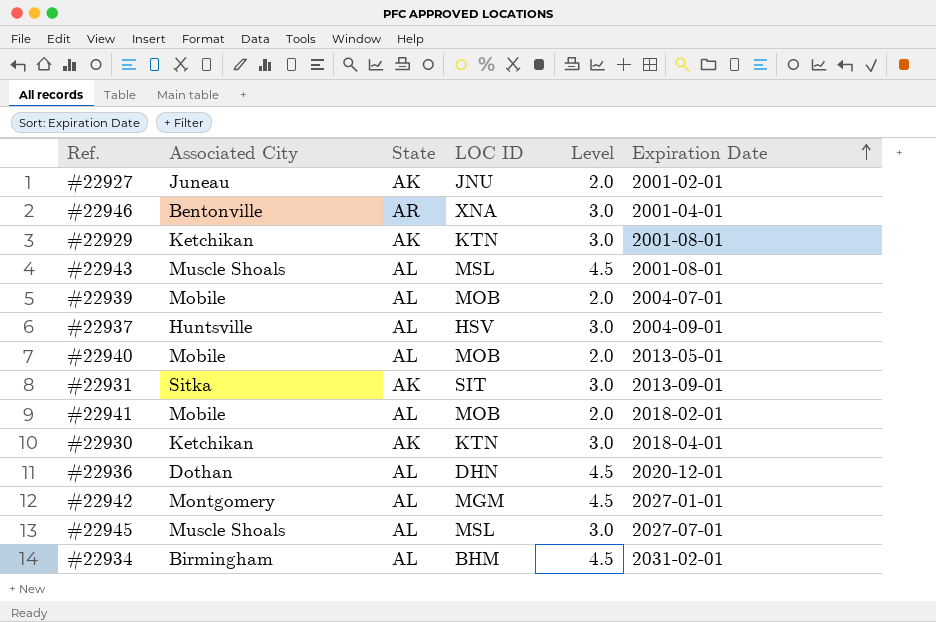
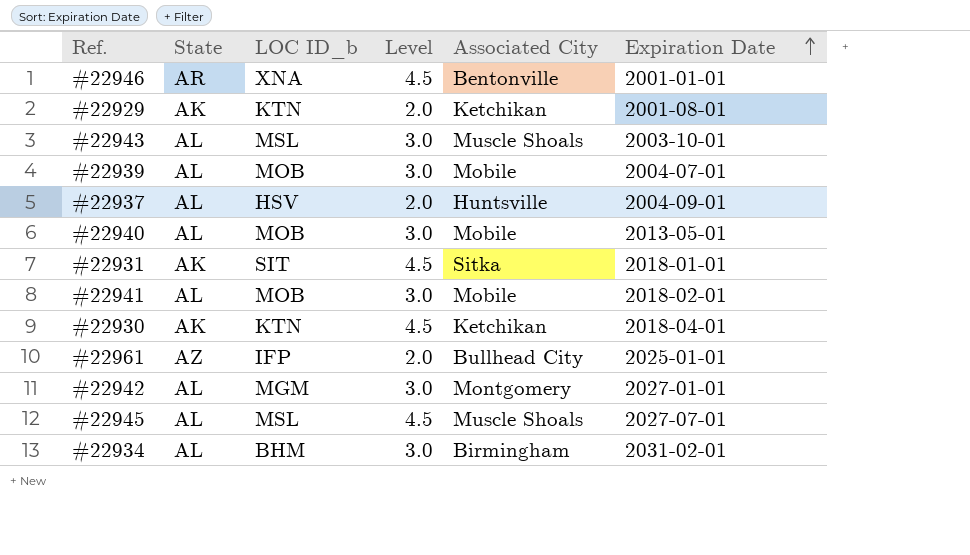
column name: LOC ID -> LOC ID_b
column Associated City | position: 2 -> 5
row #22927: Juneau | AK | JNU | 2.0 | 2001-02-01 -> none
row #22936: Dothan | AL | DHN | 4.5 | 2020-12-01 -> none
#22946 | Level: 3.0 -> 4.5
#22946 | Expiration Date: 2001-04-01 -> 2001-01-01
#22929 | Level: 3.0 -> 2.0
#22943 | Level: 4.5 -> 3.0
#22943 | Expiration Date: 2001-08-01 -> 2003-10-01
#22939 | Level: 2.0 -> 3.0
#22937 | Level: 3.0 -> 2.0
#22940 | Level: 2.0 -> 3.0
#22931 | Level: 3.0 -> 4.5
#22931 | Expiration Date: 2013-09-01 -> 2018-01-01
#22941 | Level: 2.0 -> 3.0
#22930 | Level: 3.0 -> 4.5
row #22961: none -> AZ | IFP | 2.0 | Bullhead City | 2025-01-01
#22942 | Level: 4.5 -> 3.0
#22945 | Level: 3.0 -> 4.5
#22934 | Level: 4.5 -> 3.0

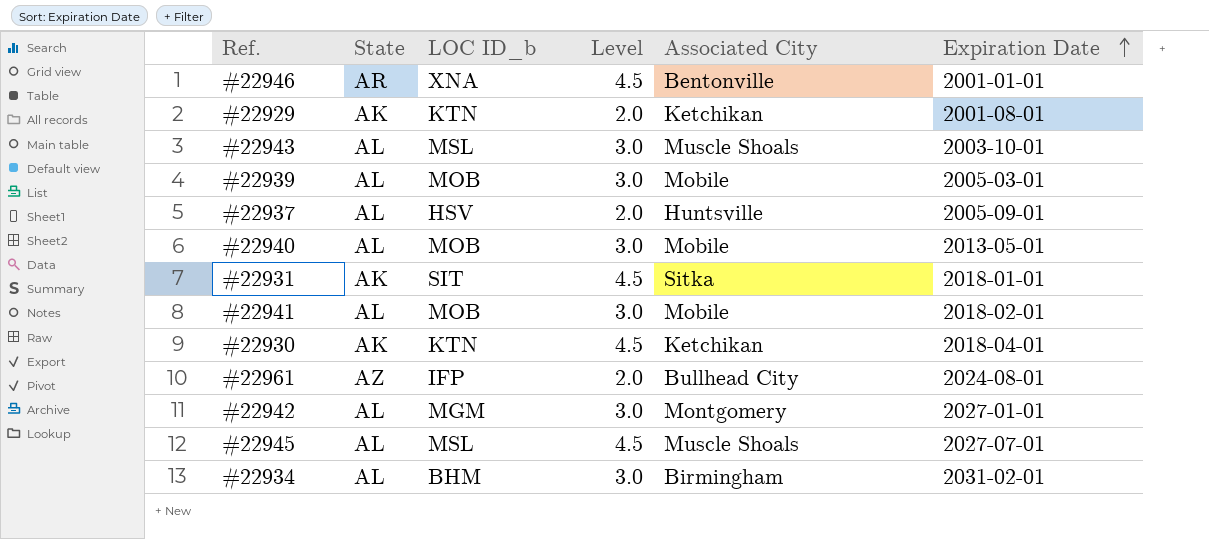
#22939 | Expiration Date: 2004-07-01 -> 2005-03-01
#22937 | Expiration Date: 2004-09-01 -> 2005-09-01
#22961 | Expiration Date: 2025-01-01 -> 2024-08-01

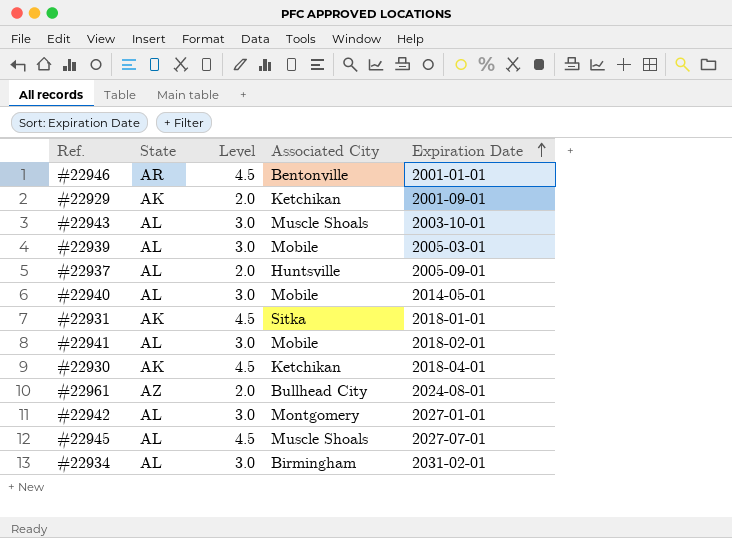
column LOC ID_b | position: 3 -> none
#22929 | Expiration Date: 2001-08-01 -> 2001-09-01
#22940 | Expiration Date: 2013-05-01 -> 2014-05-01

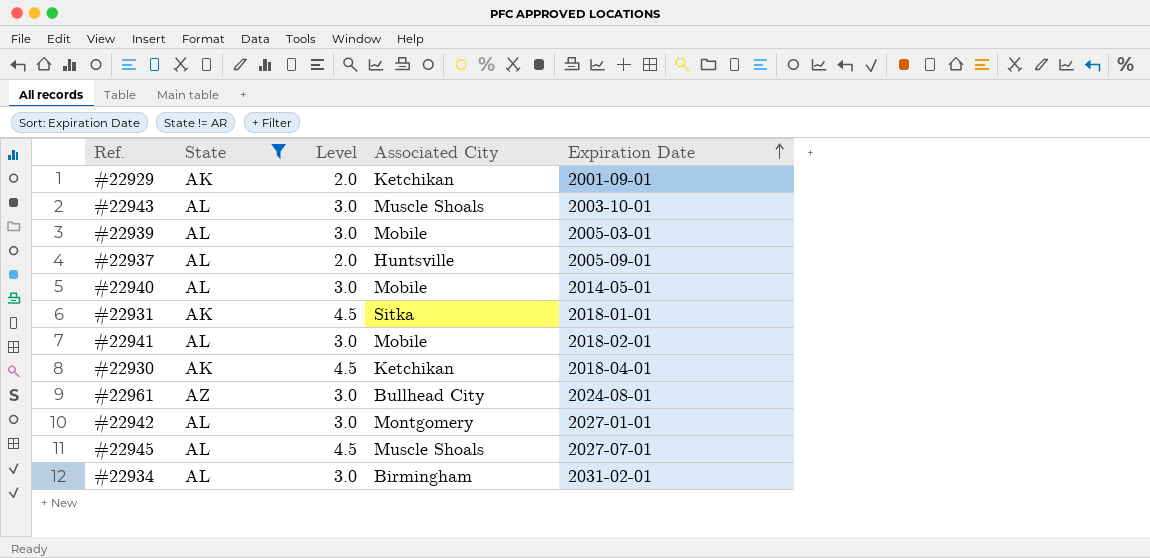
filter: none -> State != AR
#22961 | Level: 2.0 -> 3.0

